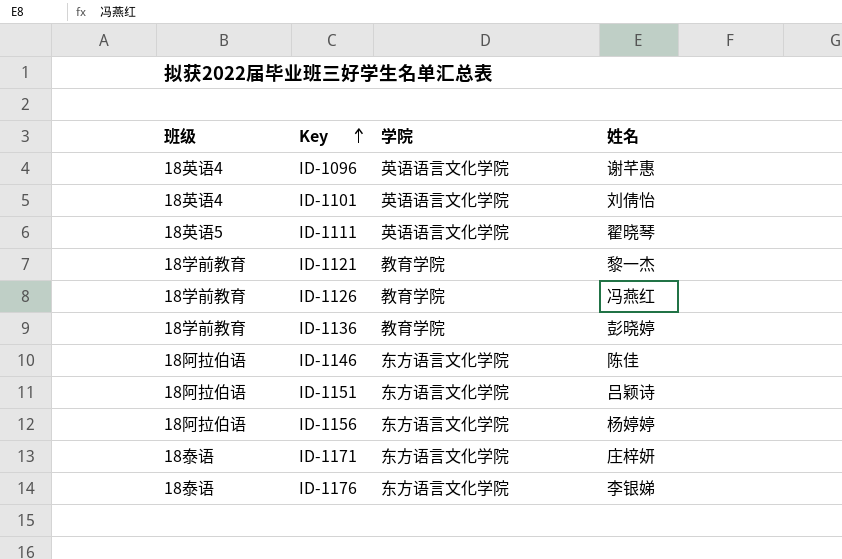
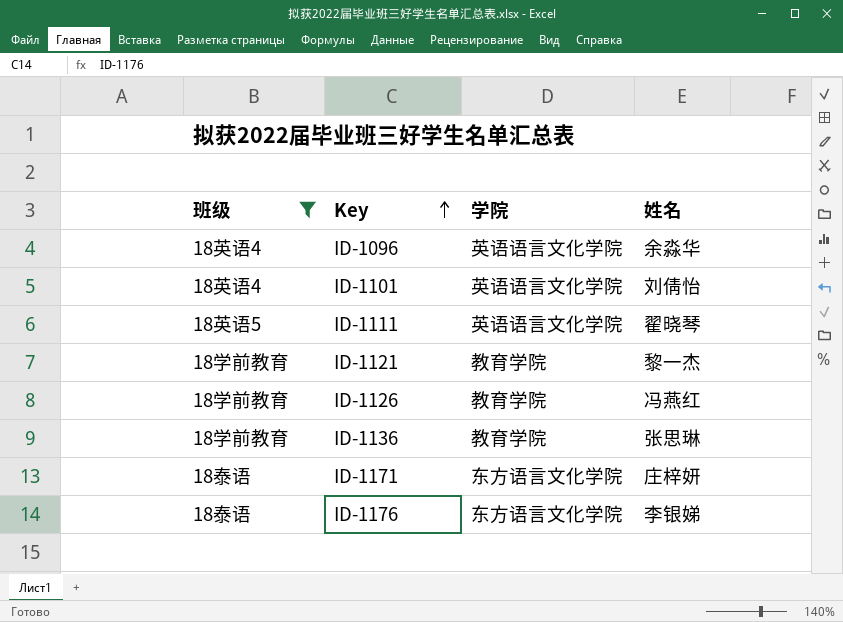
filter: none -> 班级 != 18阿拉伯语
ID-1096 | 姓名: 谢芊惠 -> 余淼华
ID-1136 | 姓名: 彭晓婷 -> 张思琳

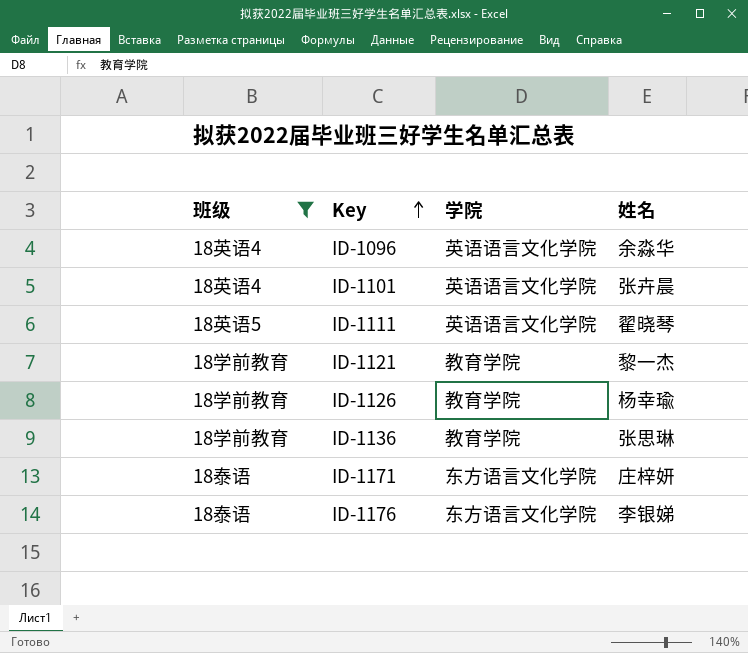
ID-1101 | 姓名: 刘倩怡 -> 张卉晨
ID-1126 | 姓名: 冯燕红 -> 杨幸瑜

